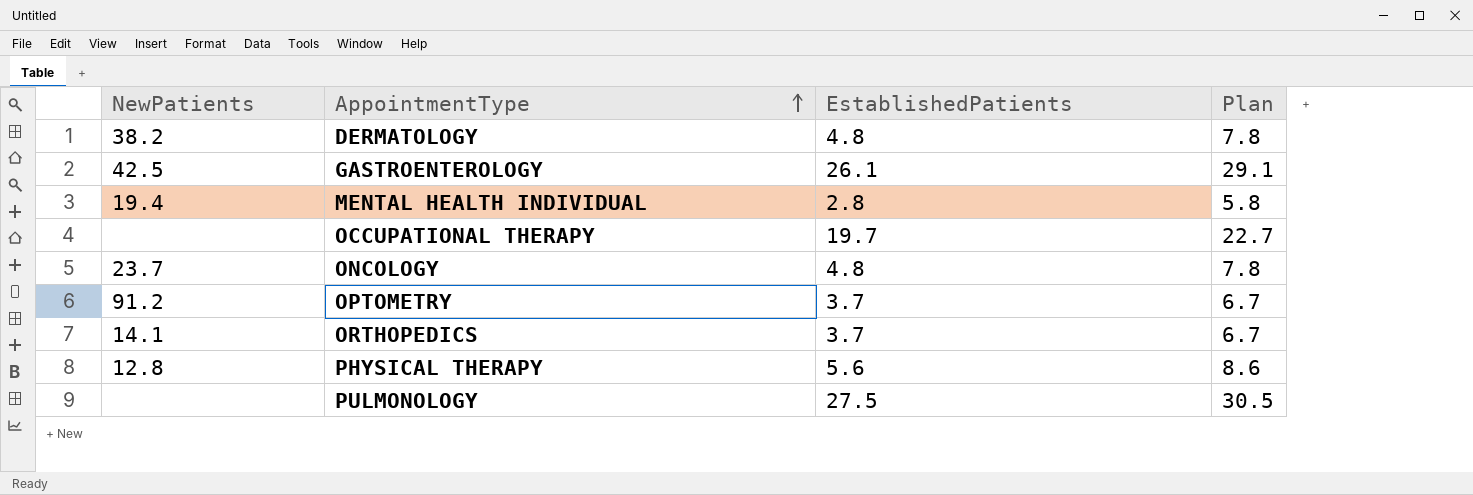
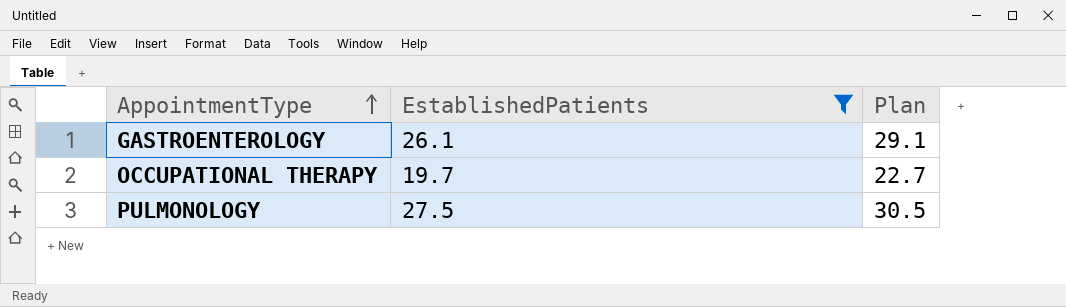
filter: none -> EstablishedPatients >= 19.7
column NewPatients | position: 1 -> none

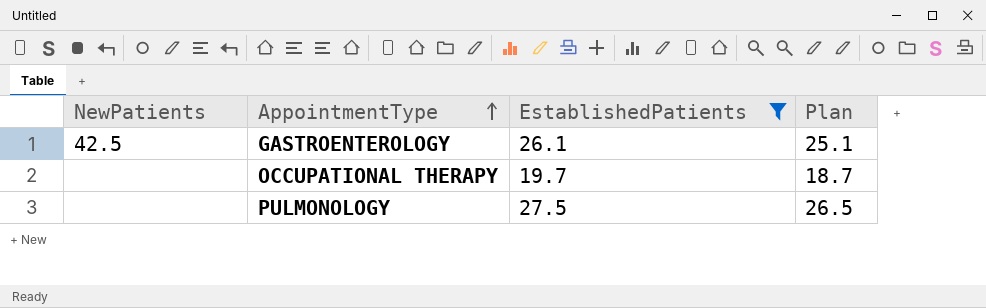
column NewPatients | position: none -> 1
column Plan | formula: [EstablishedPatients] + 3 -> [EstablishedPatients] - 1

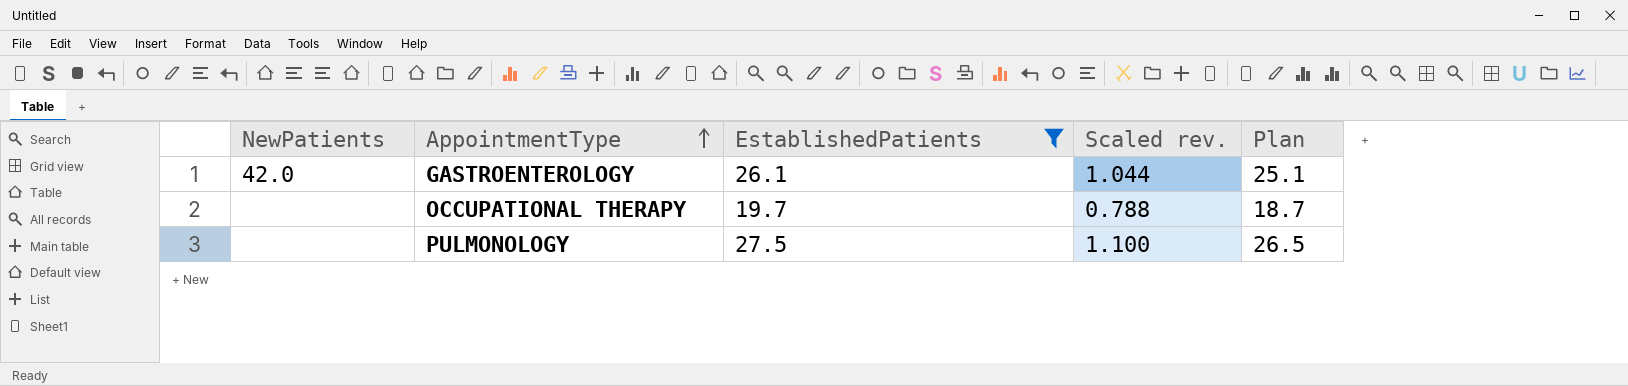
column Scaled rev. | formula: none -> [EstablishedPatients] * 0.04
GASTROENTEROLOGY | NewPatients: 42.5 -> 42.0

